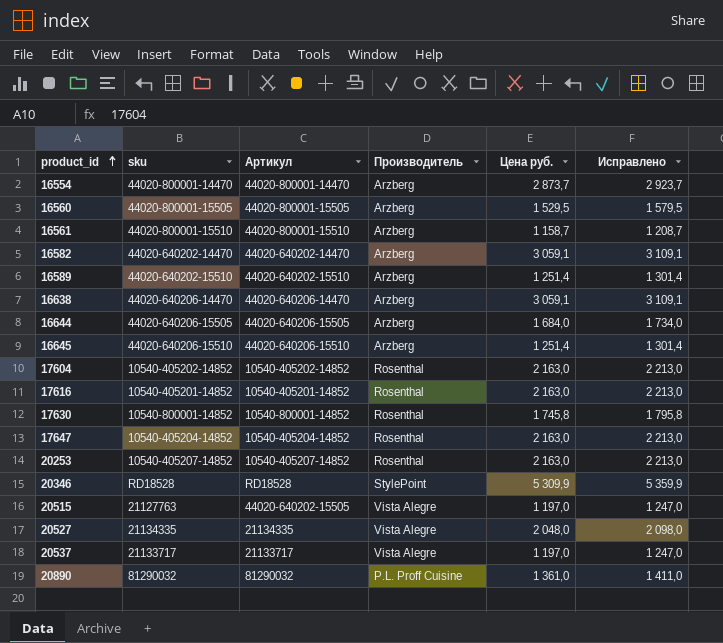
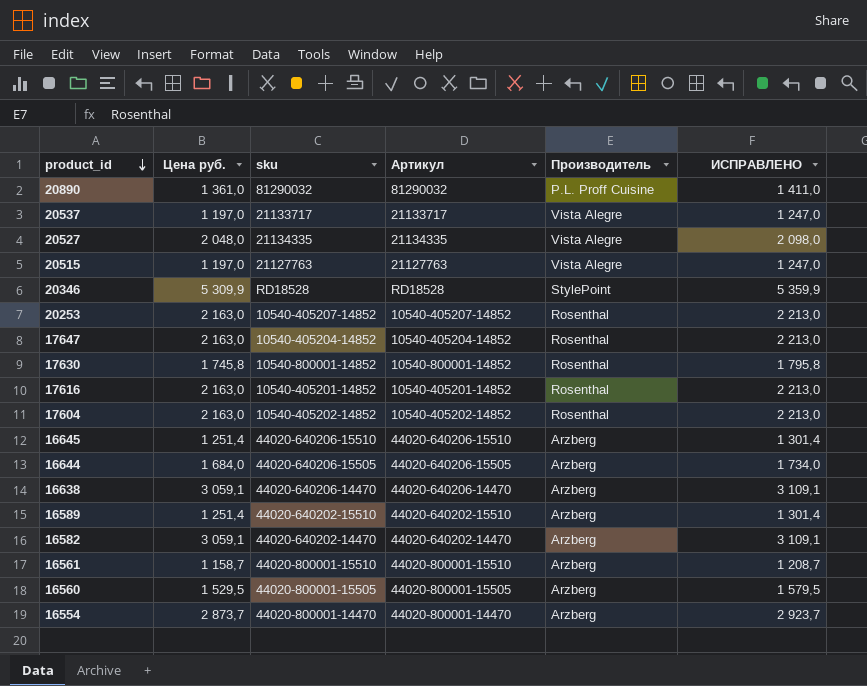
row order: product_id ascending -> product_id descending
column Цена руб. | position: 5 -> 2
column name: Исправлено -> ИСПРАВЛЕНО
20515 | Артикул: 44020-640202-15505 -> 21127763

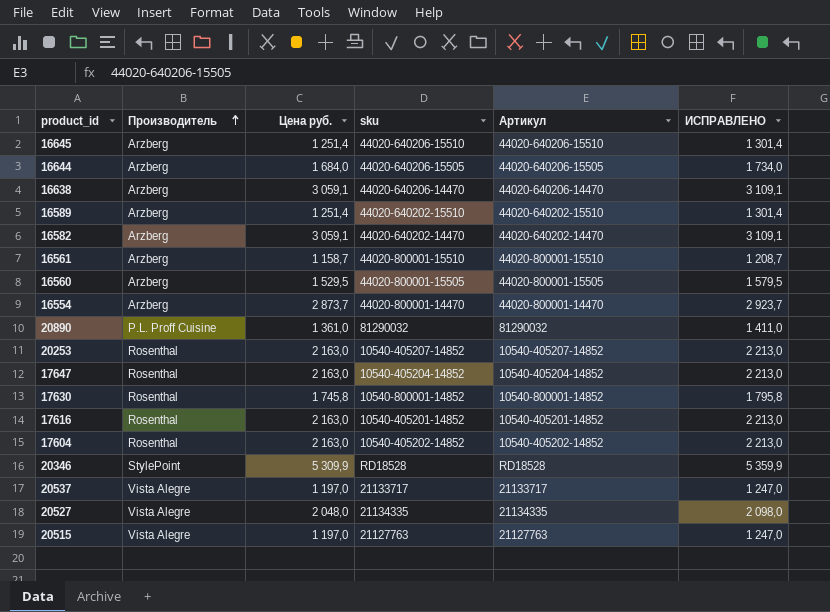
row order: product_id descending -> Производитель ascending
column Производитель | position: 5 -> 2

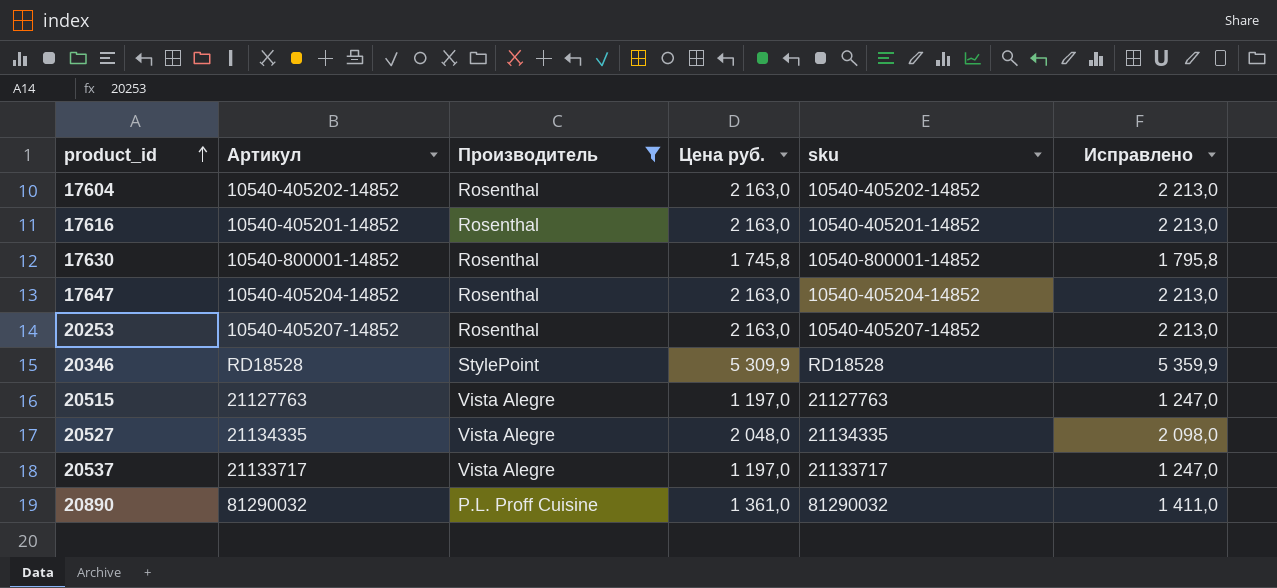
filter: none -> Производитель != Arzberg
row order: Производитель ascending -> product_id ascending
column Артикул | position: 5 -> 2
column name: ИСПРАВЛЕНО -> Исправлено

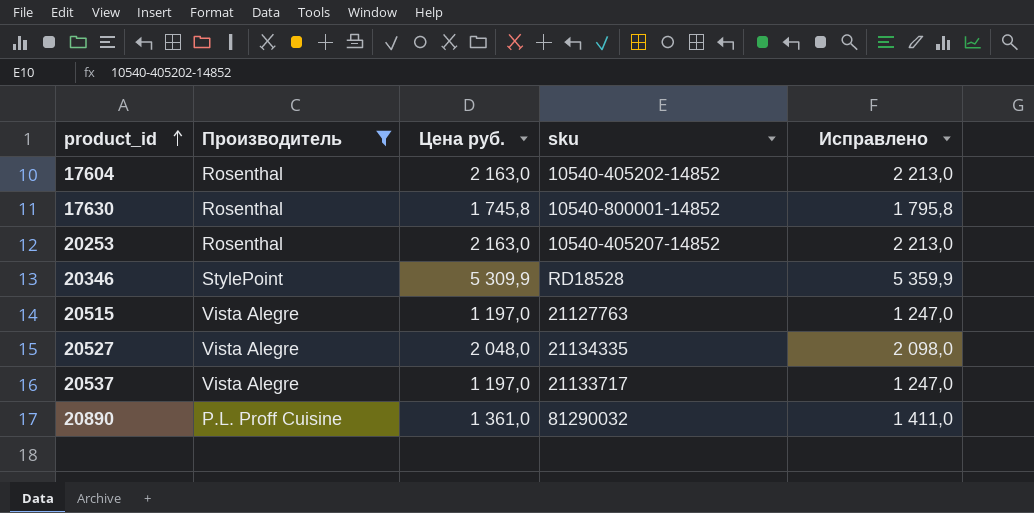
column Артикул | position: 2 -> none
row 17616: 10540-405201-14852 | Rosenthal | 2 163,0 | 10540-405201-14852 | 2 213,0 -> none
row 17647: 10540-405204-14852 | Rosenthal | 2 163,0 | 10540-405204-14852 | 2 213,0 -> none

